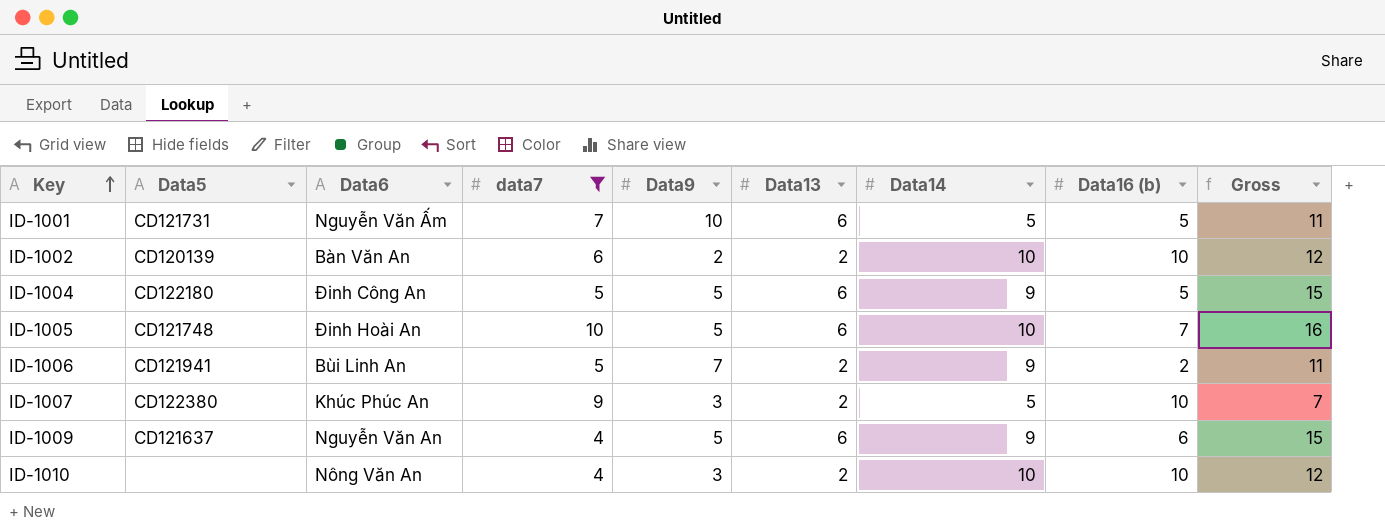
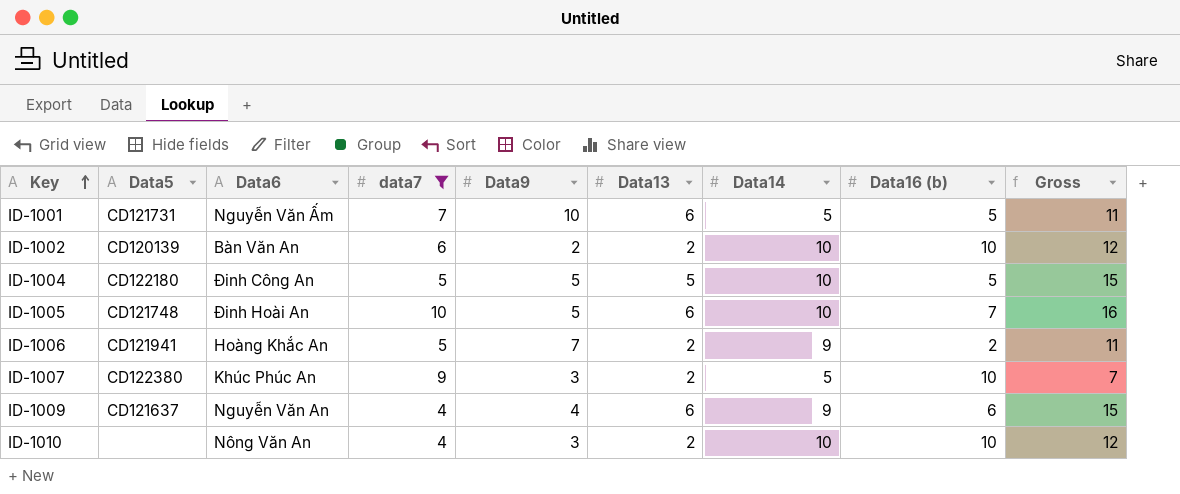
ID-1004 | Data13: 6 -> 5
ID-1004 | Data14: 9 -> 10
ID-1006 | Data6: Bùi Linh An -> Hoàng Khắc An
ID-1009 | Data9: 5 -> 4

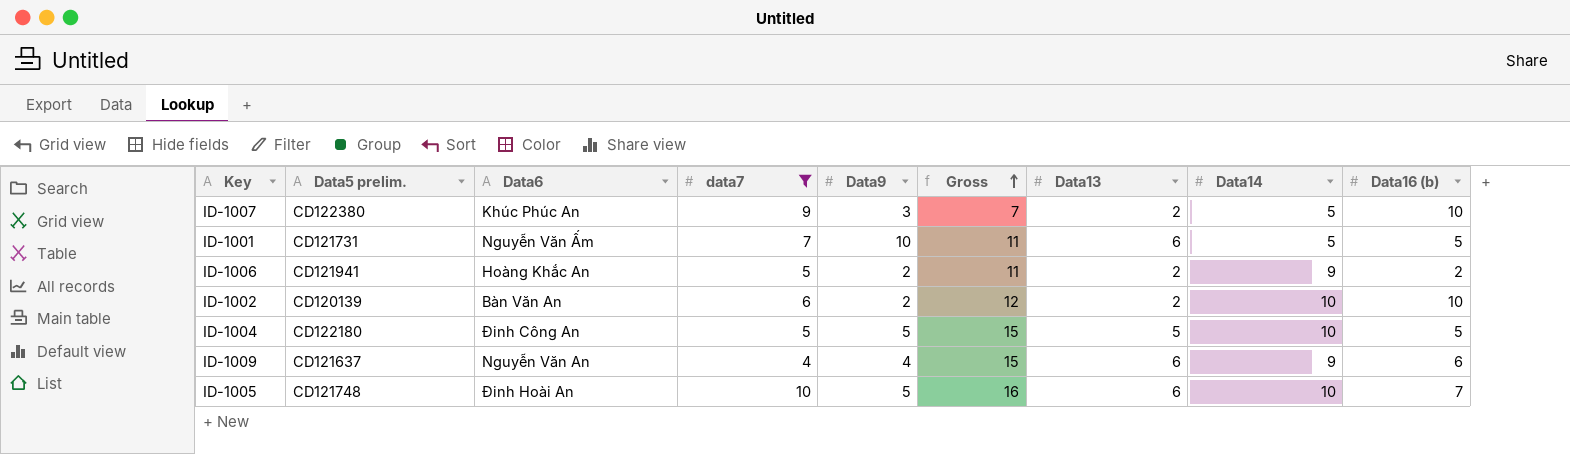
row order: Key ascending -> Gross ascending
column name: Data5 -> Data5 prelim.
column Gross | position: 9 -> 6
row ID-1010: none | Nông Văn An | 4 | 3 | 2 | 10 | 10 | 12 -> none
ID-1006 | Data9: 7 -> 2

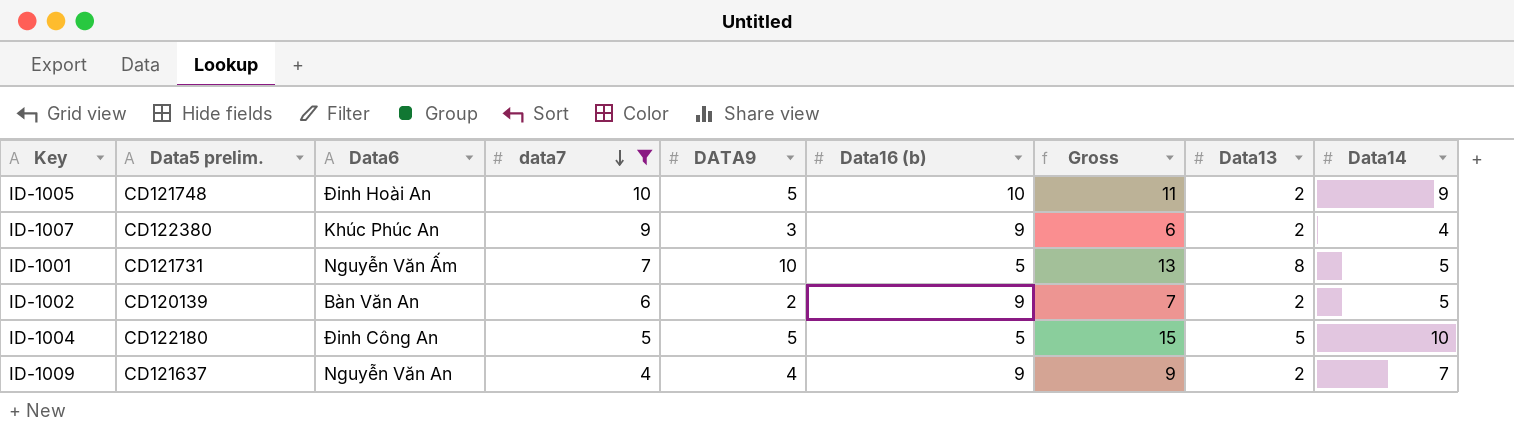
row order: Gross ascending -> data7 descending
column name: Data9 -> DATA9
column Data16 (b) | position: 9 -> 6
row ID-1006: CD121941 | Hoàng Khắc An | 5 | 2 | 11 | 2 | 9 | 2 -> none
ID-1005 | Data16 (b): 7 -> 10
ID-1005 | Gross: 16 -> 11
ID-1005 | Data13: 6 -> 2
ID-1005 | Data14: 10 -> 9
ID-1007 | Data16 (b): 10 -> 9
ID-1007 | Gross: 7 -> 6
ID-1007 | Data14: 5 -> 4
ID-1001 | Gross: 11 -> 13
ID-1001 | Data13: 6 -> 8
ID-1002 | Data16 (b): 10 -> 9
ID-1002 | Gross: 12 -> 7
ID-1002 | Data14: 10 -> 5
ID-1009 | Data16 (b): 6 -> 9
ID-1009 | Gross: 15 -> 9
ID-1009 | Data13: 6 -> 2
ID-1009 | Data14: 9 -> 7

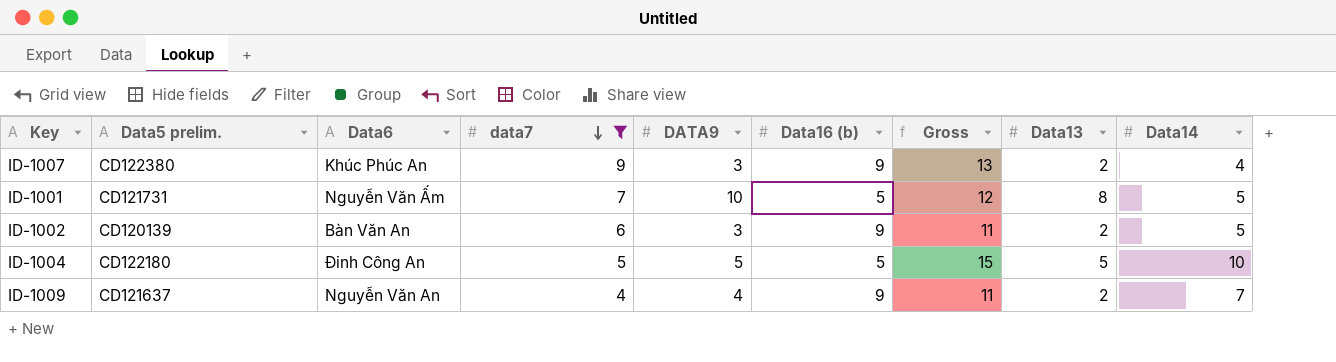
column Gross | formula: [Data13] + [Data14] -> [data7] + [Data14]
row ID-1005: CD121748 | Đinh Hoài An | 10 | 5 | 10 | 11 | 2 | 9 -> none
ID-1002 | DATA9: 2 -> 3

